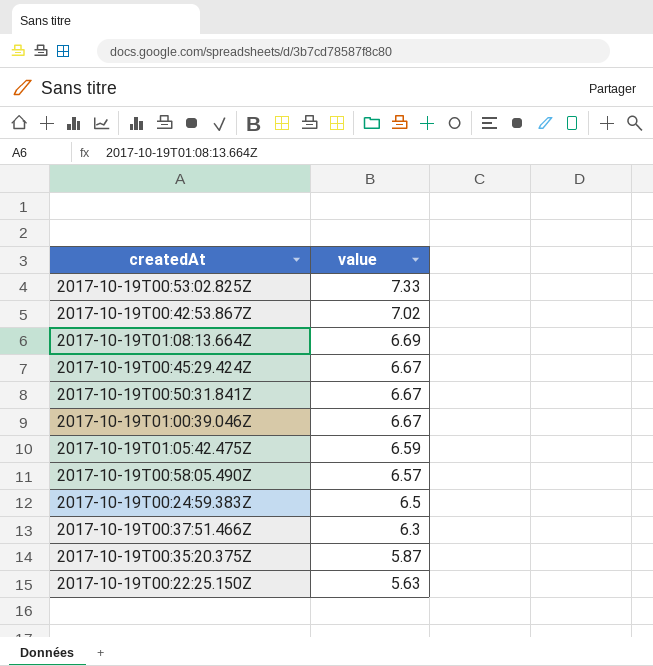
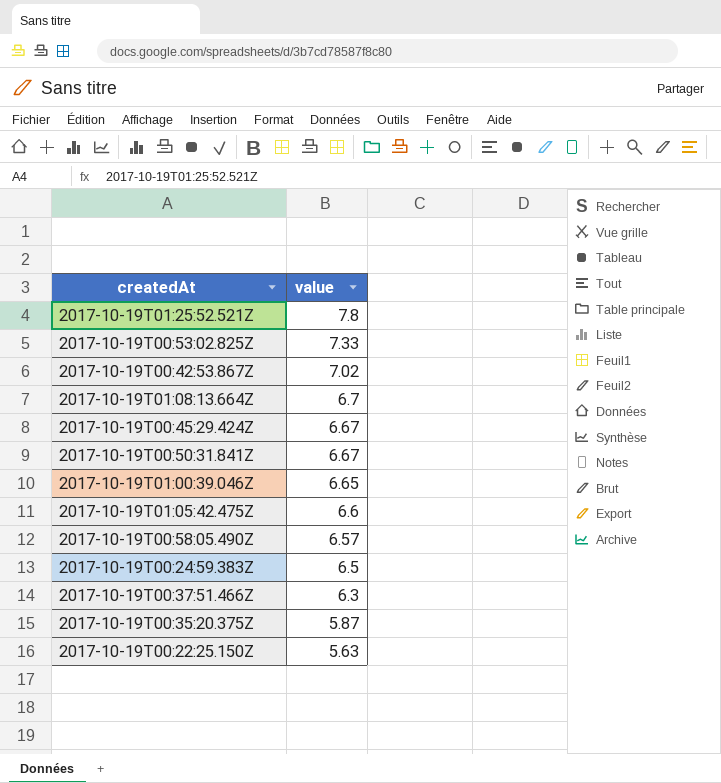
row 2017-10-19T01:25:52.521Z: none -> 7.8
2017-10-19T01:08:13.664Z | value: 6.69 -> 6.7
2017-10-19T01:00:39.046Z | value: 6.67 -> 6.65
2017-10-19T01:05:42.475Z | value: 6.59 -> 6.6

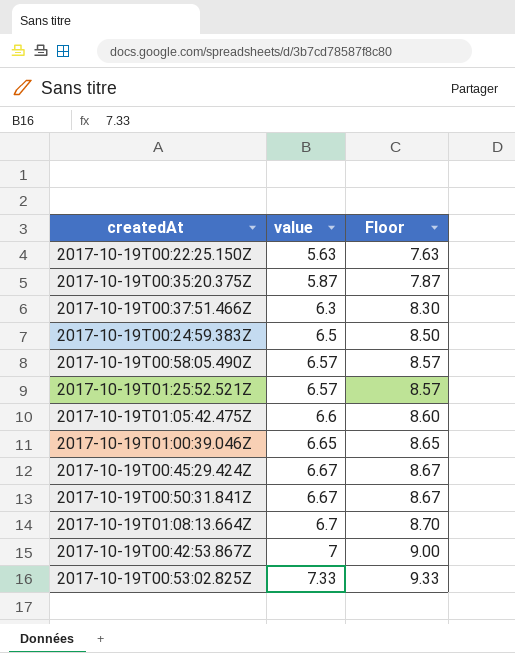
row order: value descending -> value ascending
column Floor | formula: none -> [value] + 2
2017-10-19T01:25:52.521Z | value: 7.8 -> 6.57
2017-10-19T00:42:53.867Z | value: 7.02 -> 7

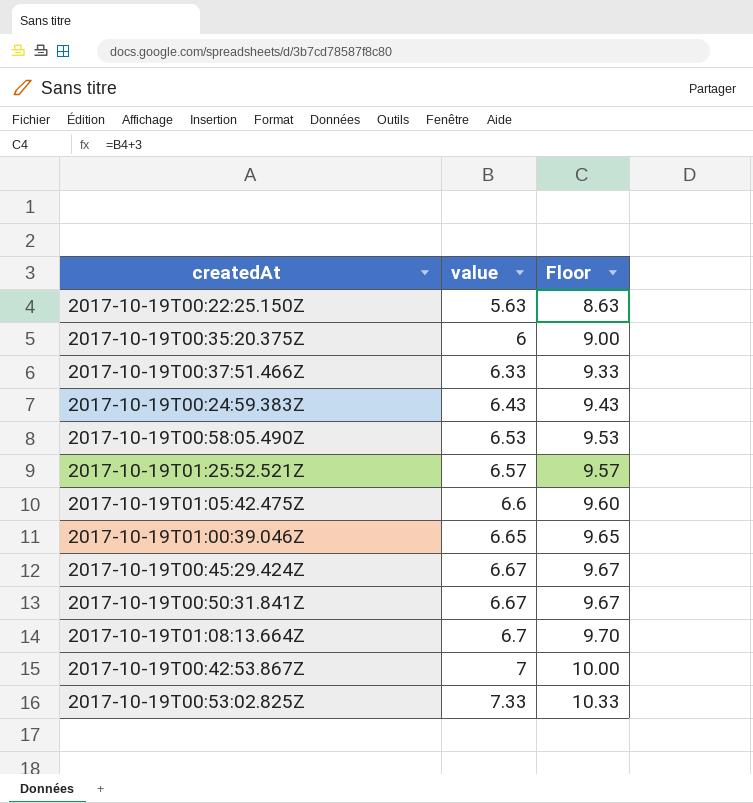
column Floor | formula: [value] + 2 -> [value] + 3
2017-10-19T00:35:20.375Z | value: 5.87 -> 6
2017-10-19T00:37:51.466Z | value: 6.3 -> 6.33
2017-10-19T00:24:59.383Z | value: 6.5 -> 6.43
2017-10-19T00:58:05.490Z | value: 6.57 -> 6.53

